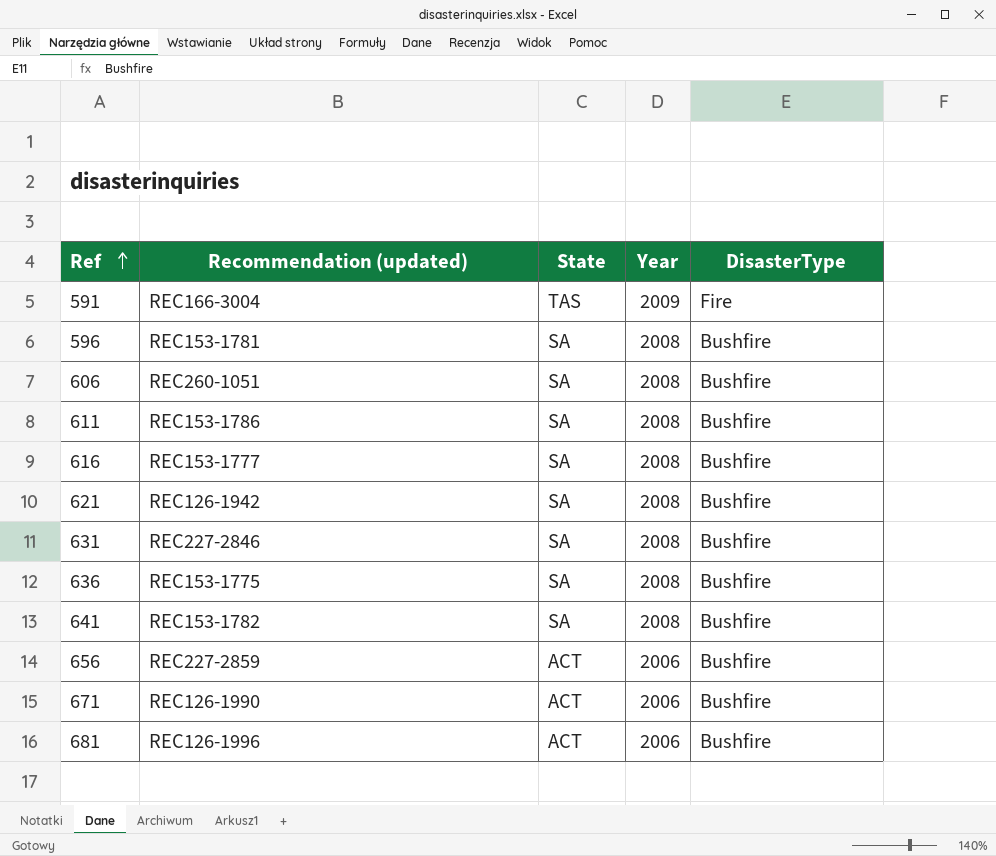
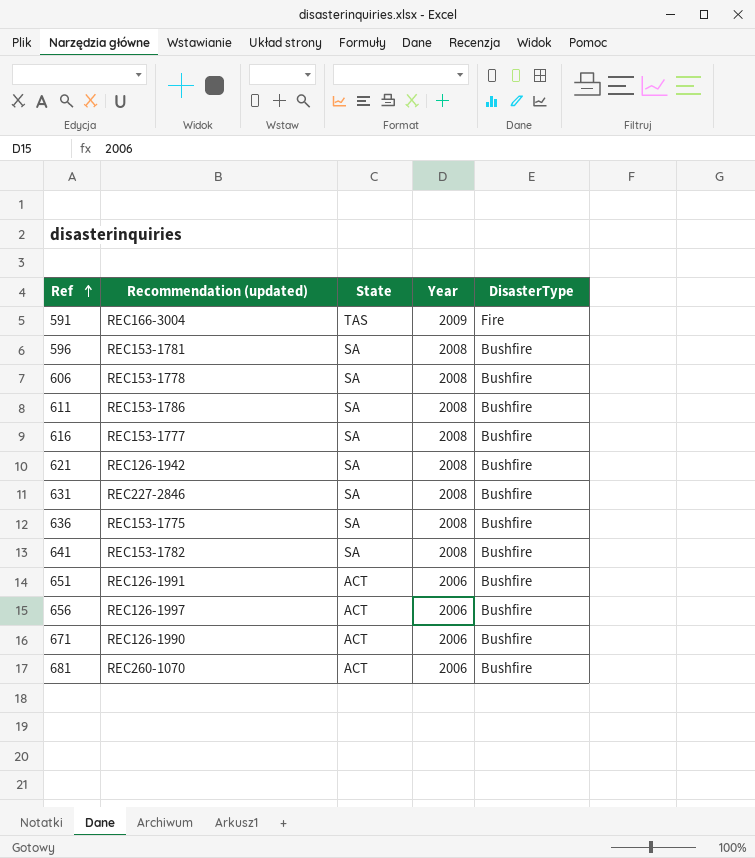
606 | Recommendation (updated): REC260-1051 -> REC153-1778
row 651: none -> REC126-1991 | ACT | 2006 | Bushfire
656 | Recommendation (updated): REC227-2859 -> REC126-1997
681 | Recommendation (updated): REC126-1996 -> REC260-1070

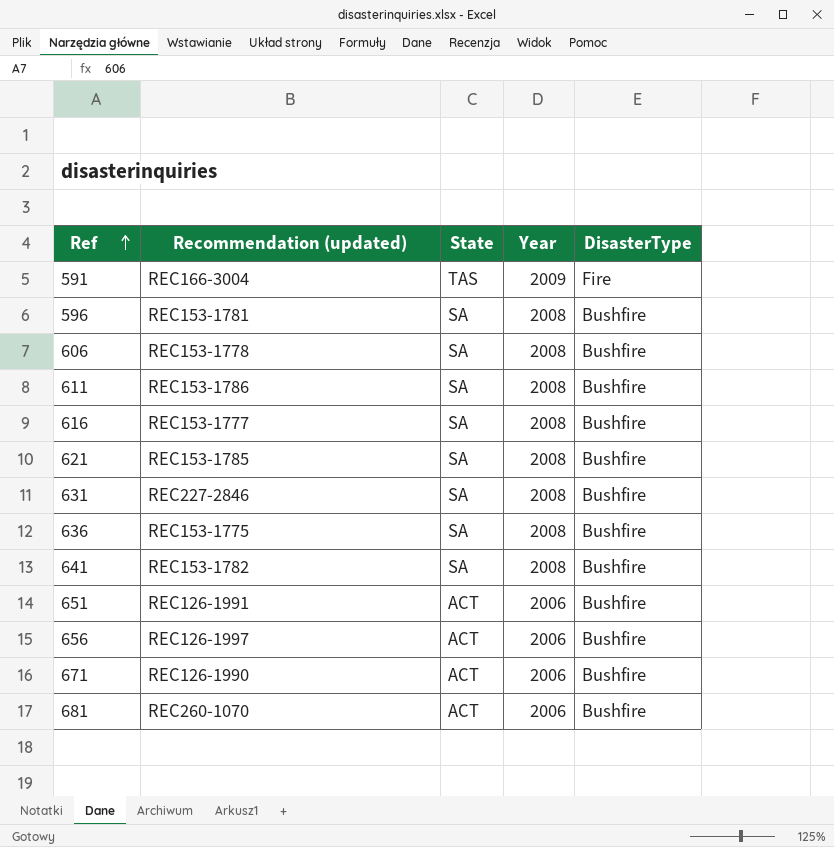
621 | Recommendation (updated): REC126-1942 -> REC153-1785

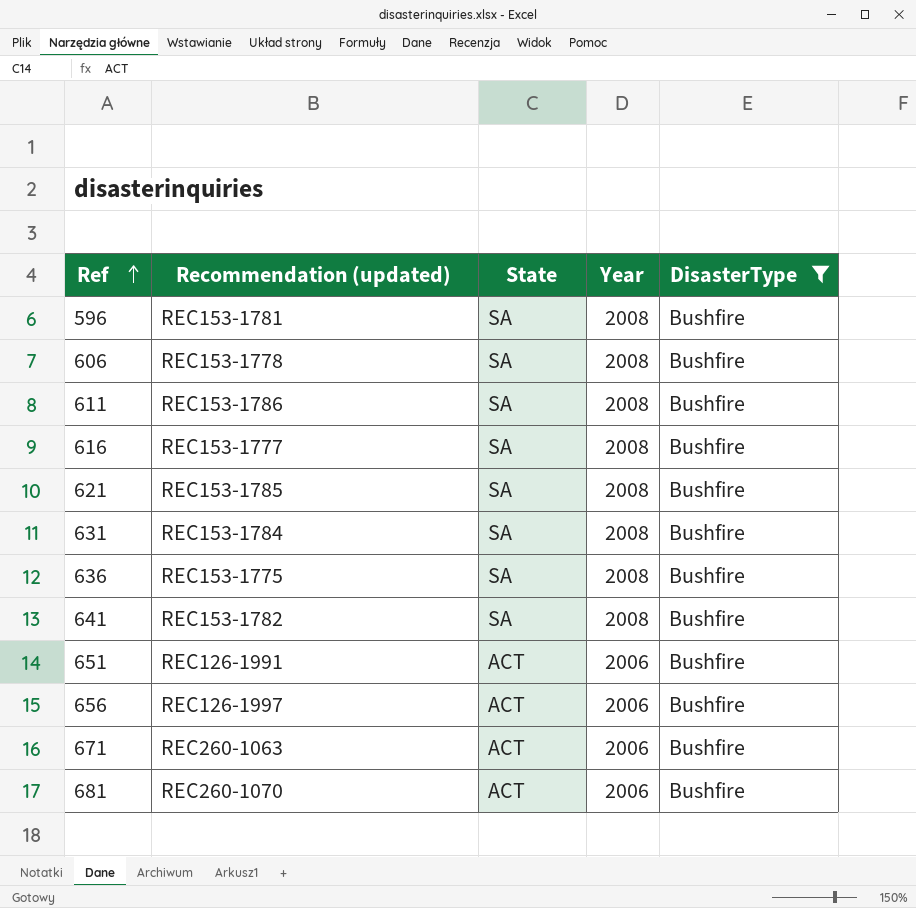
filter: none -> DisasterType = Bushfire
631 | Recommendation (updated): REC227-2846 -> REC153-1784
671 | Recommendation (updated): REC126-1990 -> REC260-1063

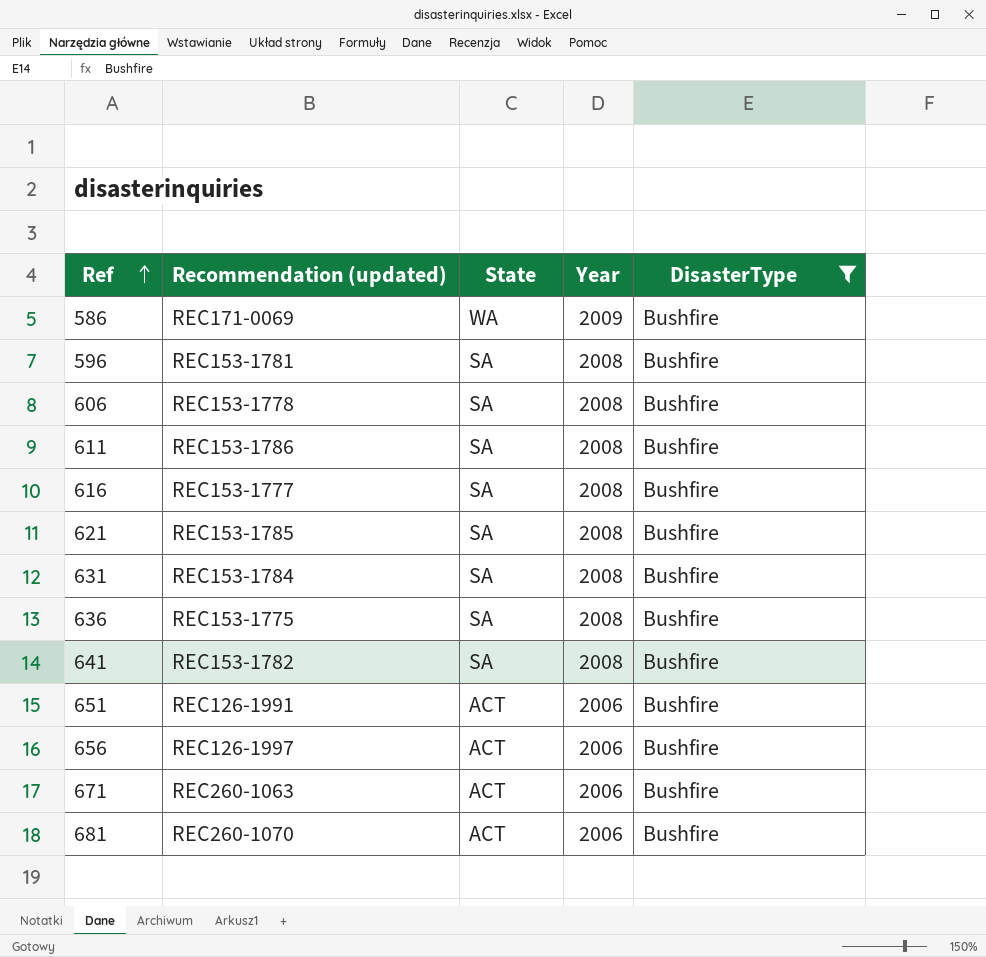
row 586: none -> REC171-0069 | WA | 2009 | Bushfire

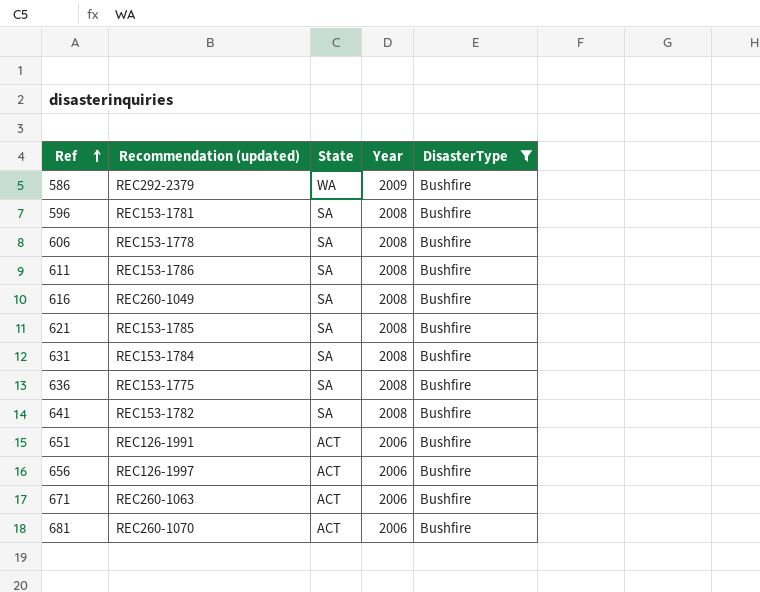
586 | Recommendation (updated): REC171-0069 -> REC292-2379
616 | Recommendation (updated): REC153-1777 -> REC260-1049

